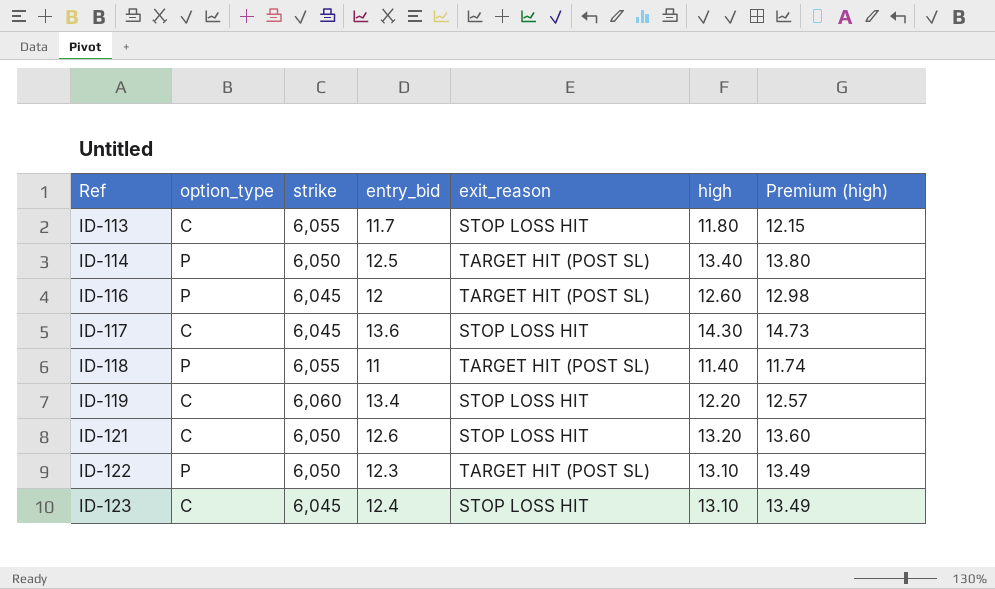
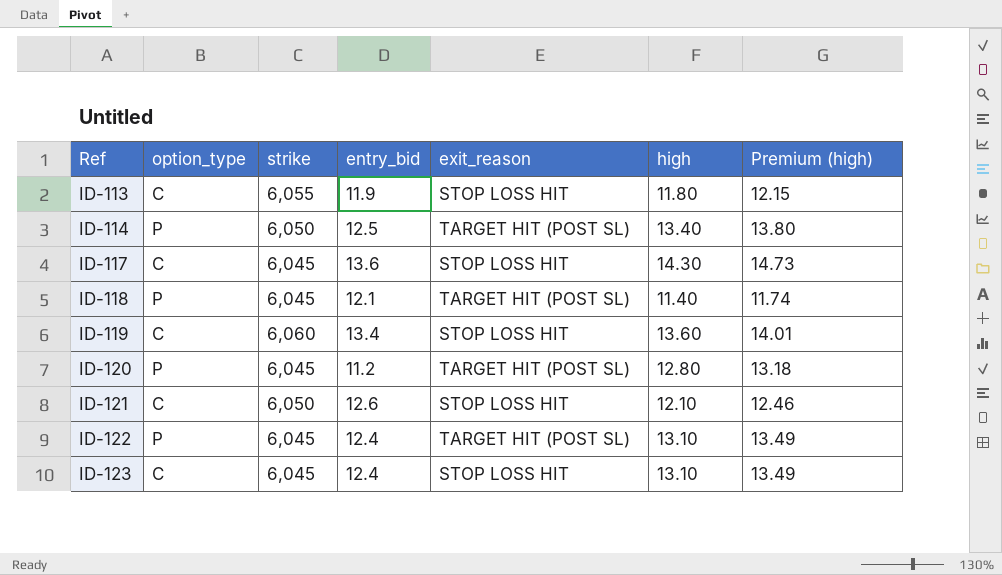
row ID-116: P | 6,045 | 12 | TARGET HIT (POST SL) | 12.60 | 12.98 -> none
ID-113 | entry_bid: 11.7 -> 11.9
ID-118 | strike: 6,055 -> 6,045
ID-118 | entry_bid: 11 -> 12.1
ID-119 | high: 12.20 -> 13.60
ID-119 | Premium (high): 12.57 -> 14.01
row ID-120: none -> P | 6,045 | 11.2 | TARGET HIT (POST SL) | 12.80 | 13.18
ID-121 | high: 13.20 -> 12.10
ID-121 | Premium (high): 13.60 -> 12.46
ID-122 | strike: 6,050 -> 6,045
ID-122 | entry_bid: 12.3 -> 12.4

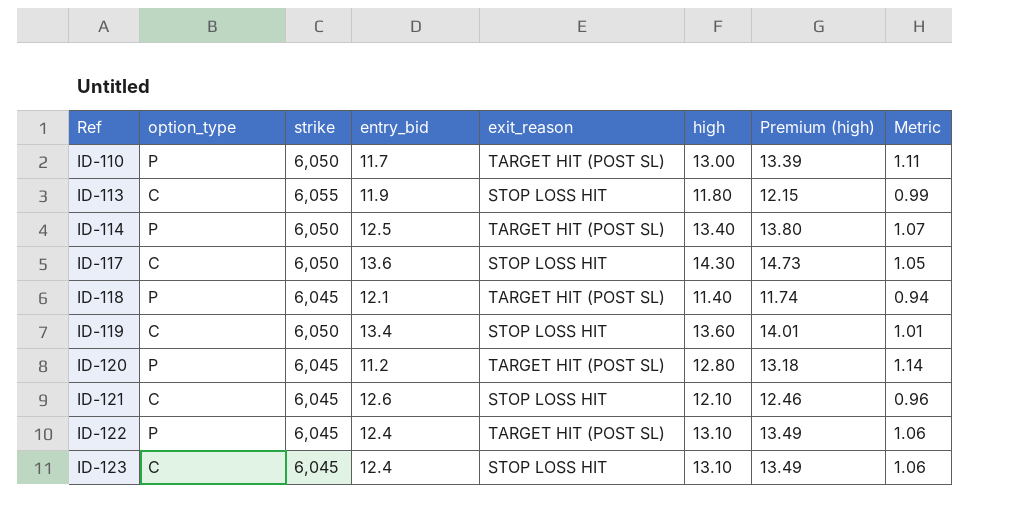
column Metric | formula: none -> [high] / [entry_bid]
row ID-110: none -> P | 6,050 | 11.7 | TARGET HIT (POST SL) | 13.00 | 13.39 | 1.11
ID-117 | strike: 6,045 -> 6,050
ID-119 | strike: 6,060 -> 6,050
ID-121 | strike: 6,050 -> 6,045

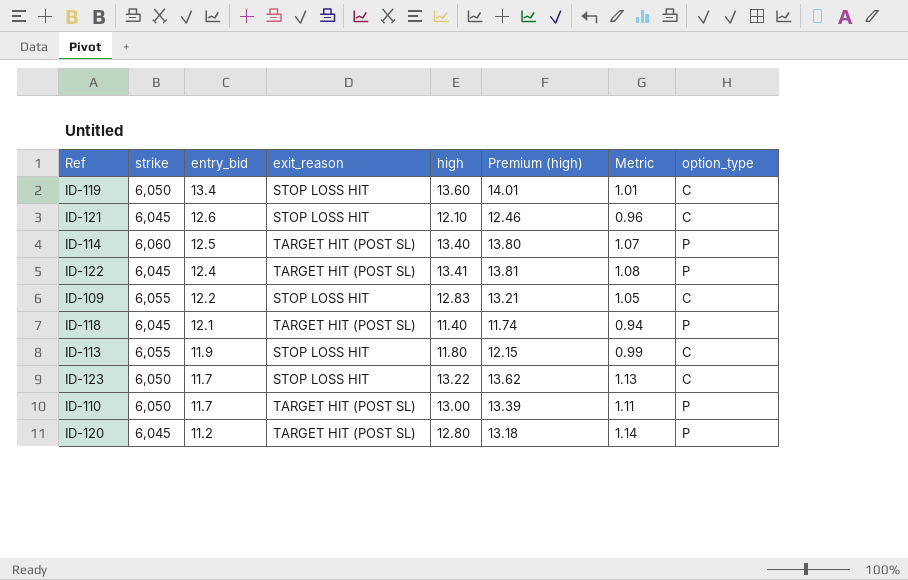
row order: Ref ascending -> entry_bid descending
column option_type | position: 2 -> 8
row ID-117: C | 6,050 | 13.6 | STOP LOSS HIT | 14.30 | 14.73 | 1.05 -> none
ID-114 | strike: 6,050 -> 6,060
ID-122 | high: 13.10 -> 13.41
ID-122 | Premium (high): 13.49 -> 13.81
ID-122 | Metric: 1.06 -> 1.08
row ID-109: none -> 6,055 | 12.2 | STOP LOSS HIT | 12.83 | 13.21 | 1.05 | C
ID-123 | strike: 6,045 -> 6,050
ID-123 | entry_bid: 12.4 -> 11.7
ID-123 | high: 13.10 -> 13.22
ID-123 | Premium (high): 13.49 -> 13.62
ID-123 | Metric: 1.06 -> 1.13

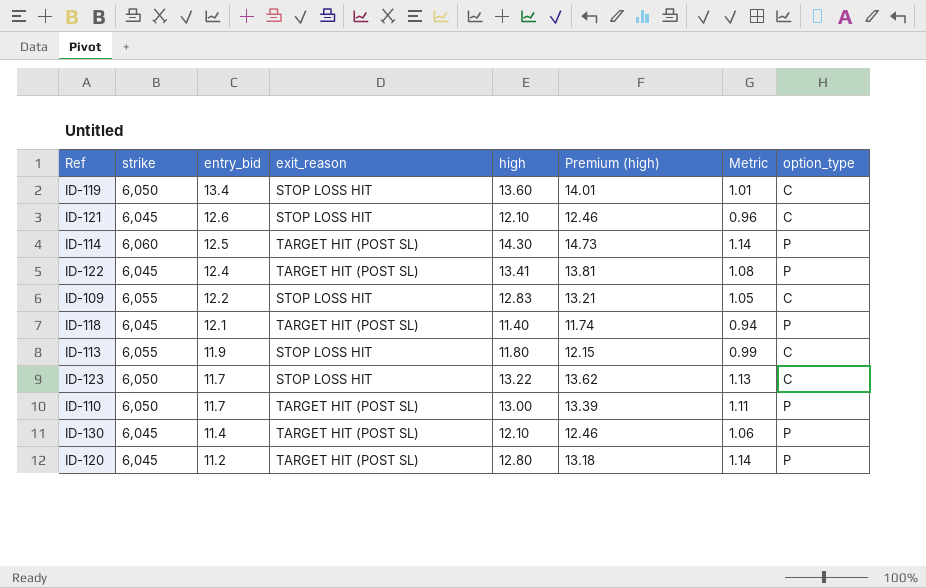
ID-114 | high: 13.40 -> 14.30
ID-114 | Premium (high): 13.80 -> 14.73
ID-114 | Metric: 1.07 -> 1.14
row ID-130: none -> 6,045 | 11.4 | TARGET HIT (POST SL) | 12.10 | 12.46 | 1.06 | P

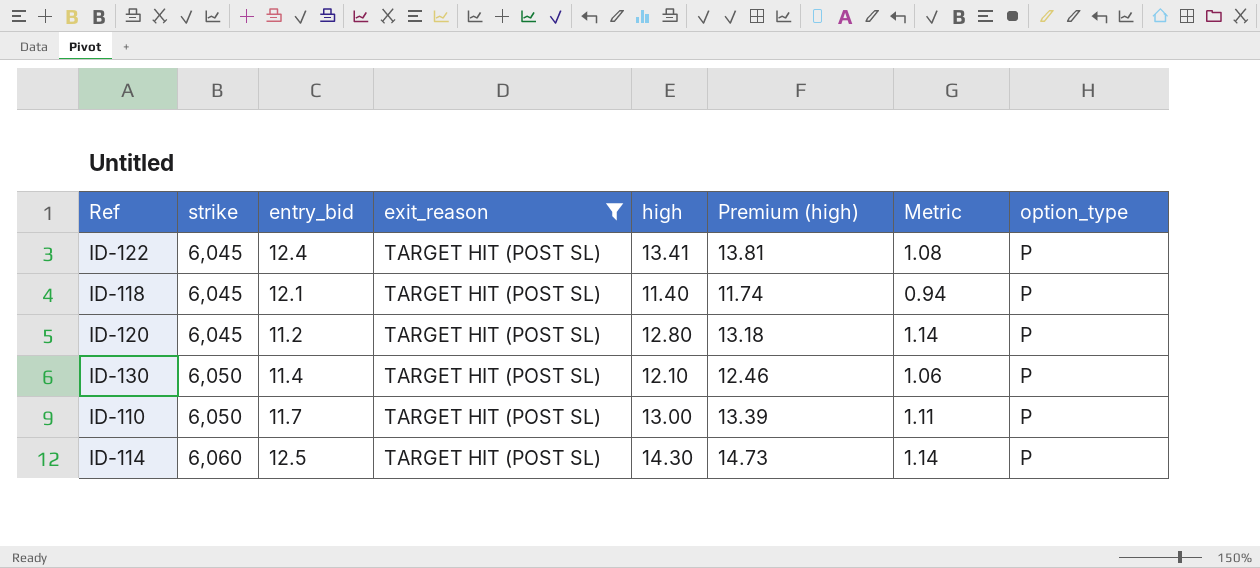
filter: none -> exit_reason = TARGET HIT (POST SL)
row order: entry_bid descending -> strike ascending
ID-130 | strike: 6,045 -> 6,050

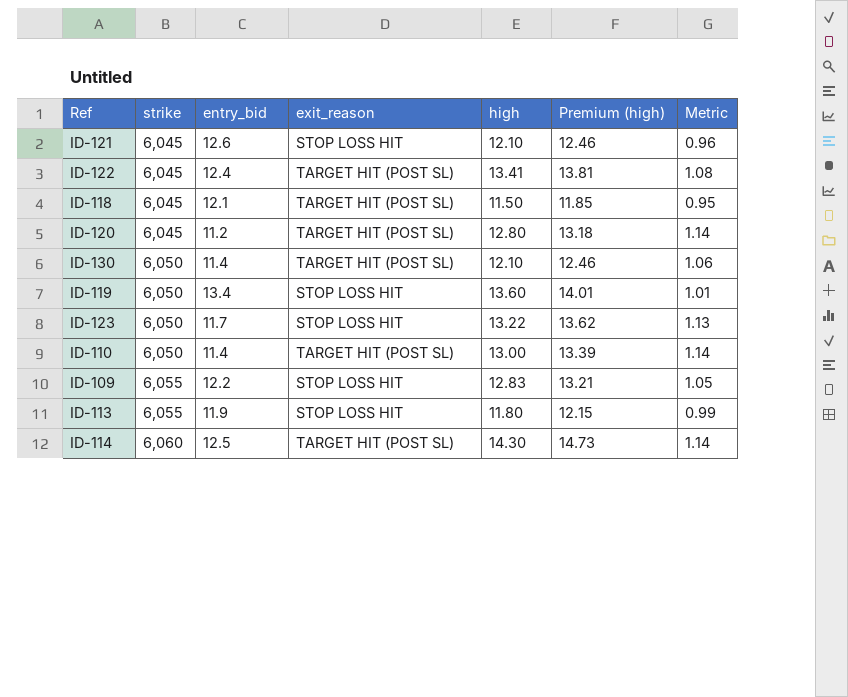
filter: exit_reason = TARGET HIT (POST SL) -> none
column option_type | position: 8 -> none
ID-118 | high: 11.40 -> 11.50
ID-118 | Premium (high): 11.74 -> 11.85
ID-118 | Metric: 0.94 -> 0.95
ID-110 | entry_bid: 11.7 -> 11.4
ID-110 | Metric: 1.11 -> 1.14

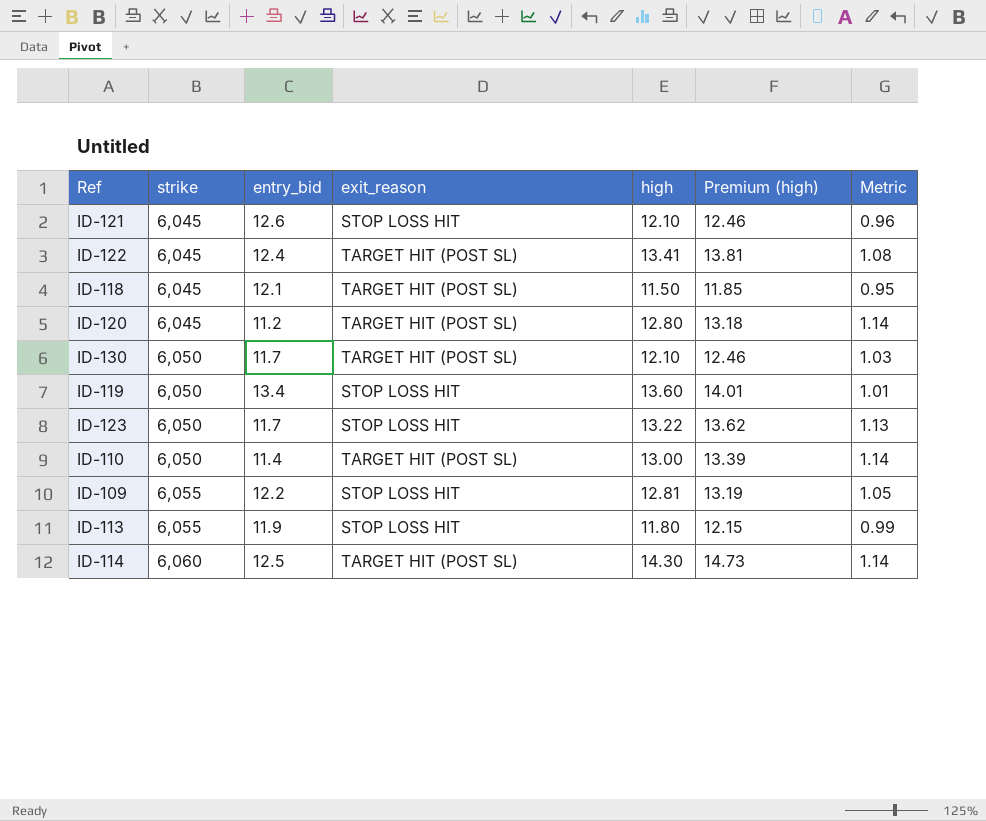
ID-130 | entry_bid: 11.4 -> 11.7
ID-130 | Metric: 1.06 -> 1.03
ID-109 | high: 12.83 -> 12.81
ID-109 | Premium (high): 13.21 -> 13.19

